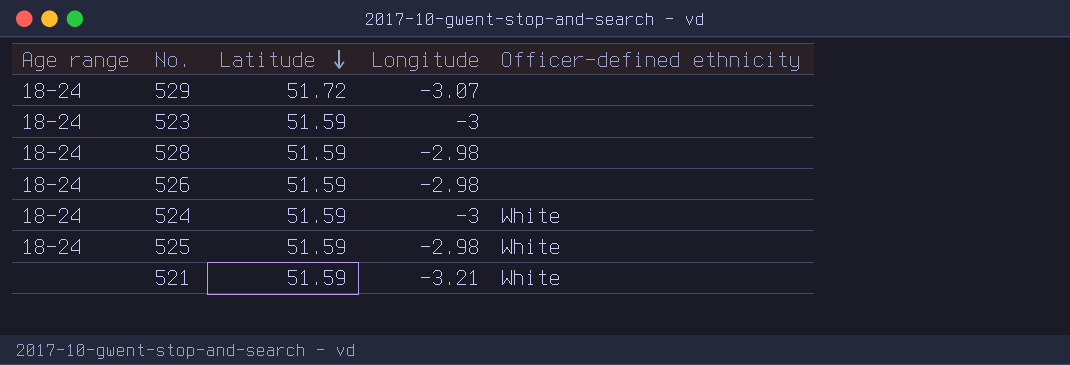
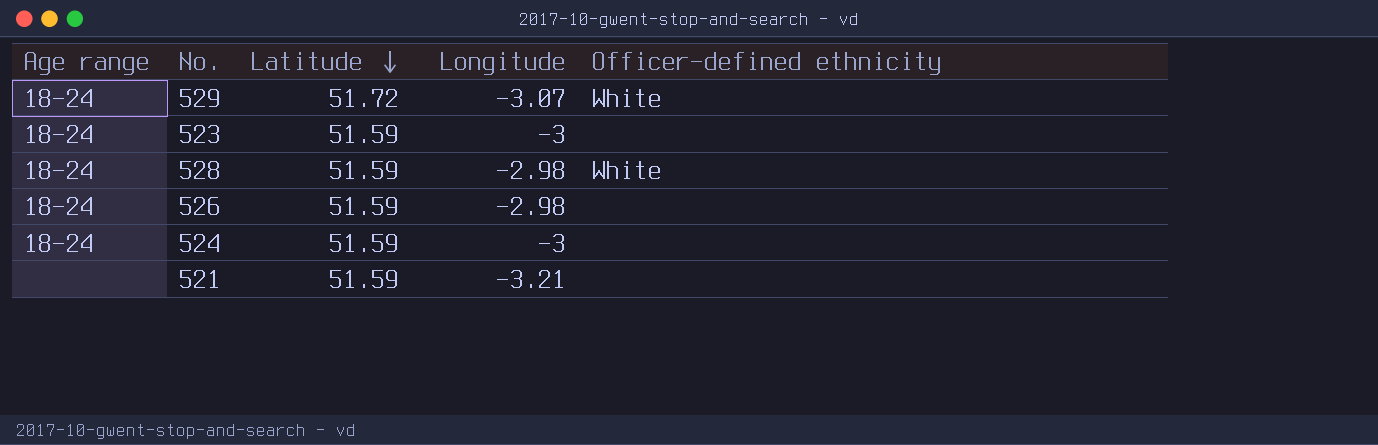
row 525: 18-24 | 51.59 | -2.98 | White -> none
529 | Officer-defined ethnicity: none -> White
528 | Officer-defined ethnicity: none -> White
524 | Officer-defined ethnicity: White -> none
521 | Officer-defined ethnicity: White -> none

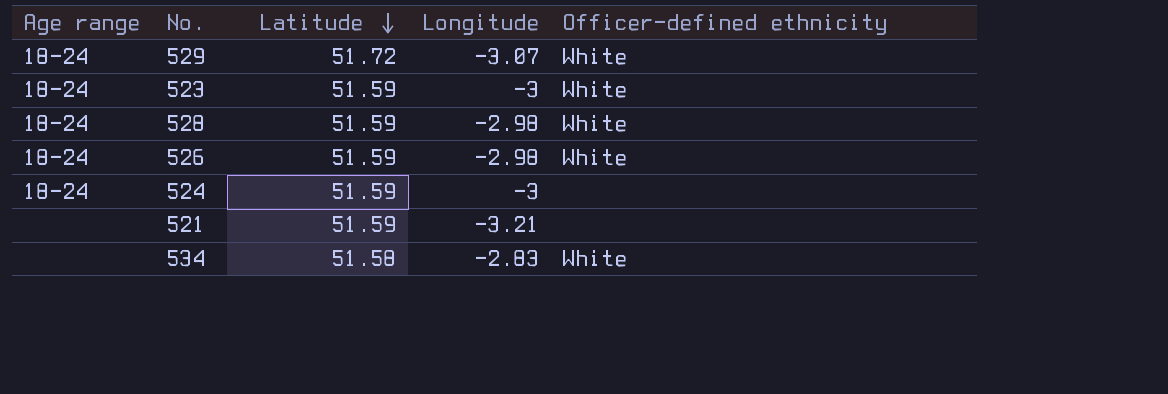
523 | Officer-defined ethnicity: none -> White
526 | Officer-defined ethnicity: none -> White
row 534: none -> none | 51.58 | -2.83 | White

